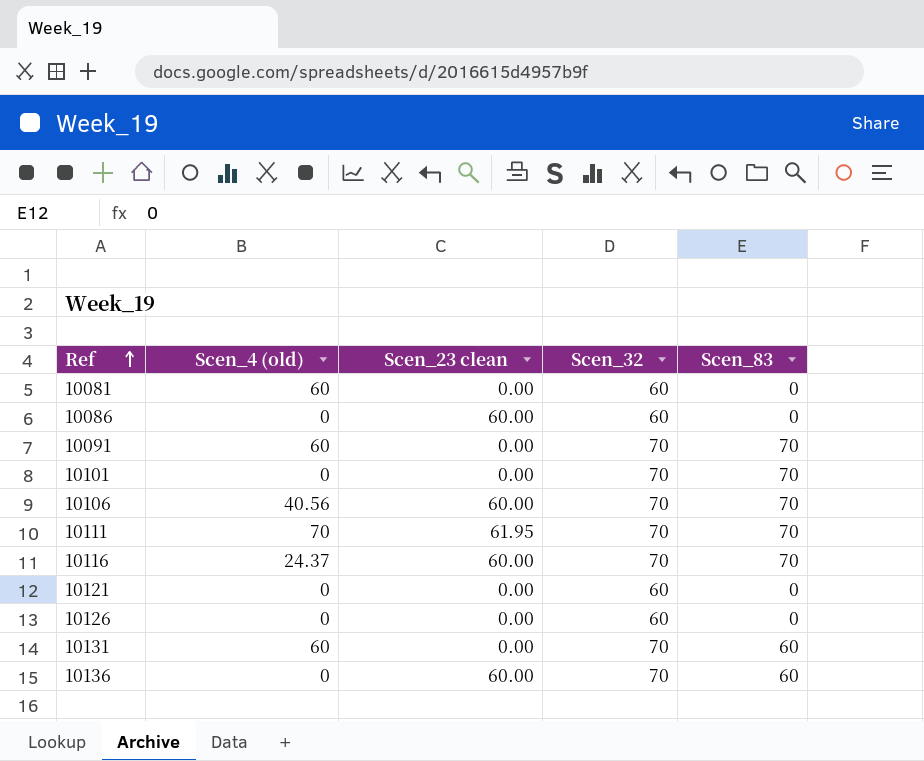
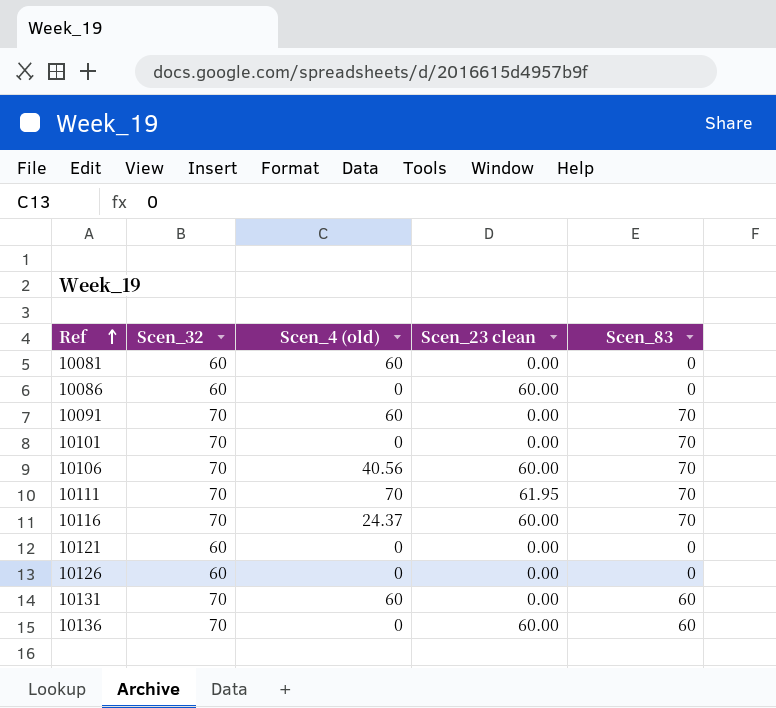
column Scen_32 | position: 4 -> 2

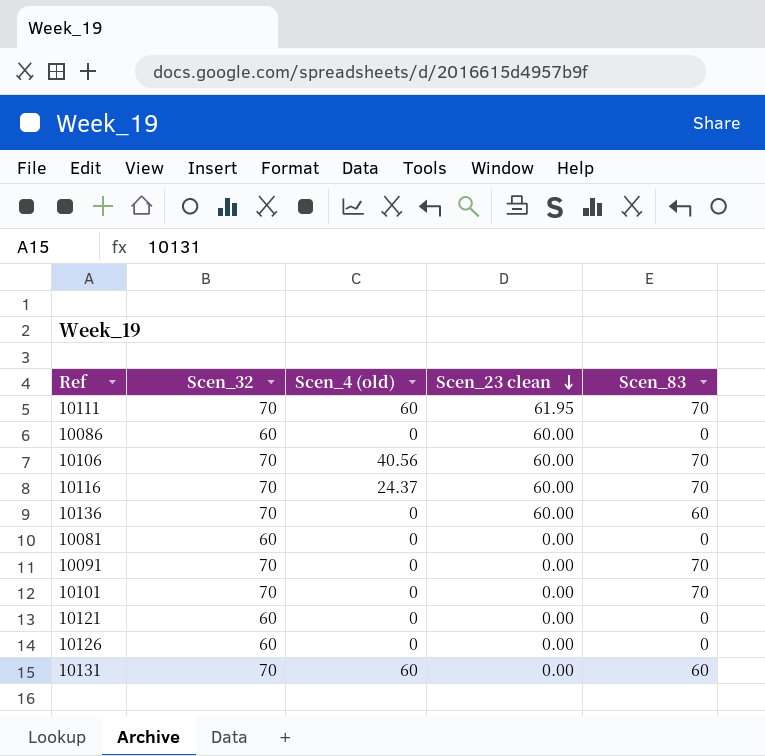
row order: Ref ascending -> Scen_23 clean descending
10111 | Scen_4 (old): 70 -> 60
10081 | Scen_4 (old): 60 -> 0
10091 | Scen_4 (old): 60 -> 0

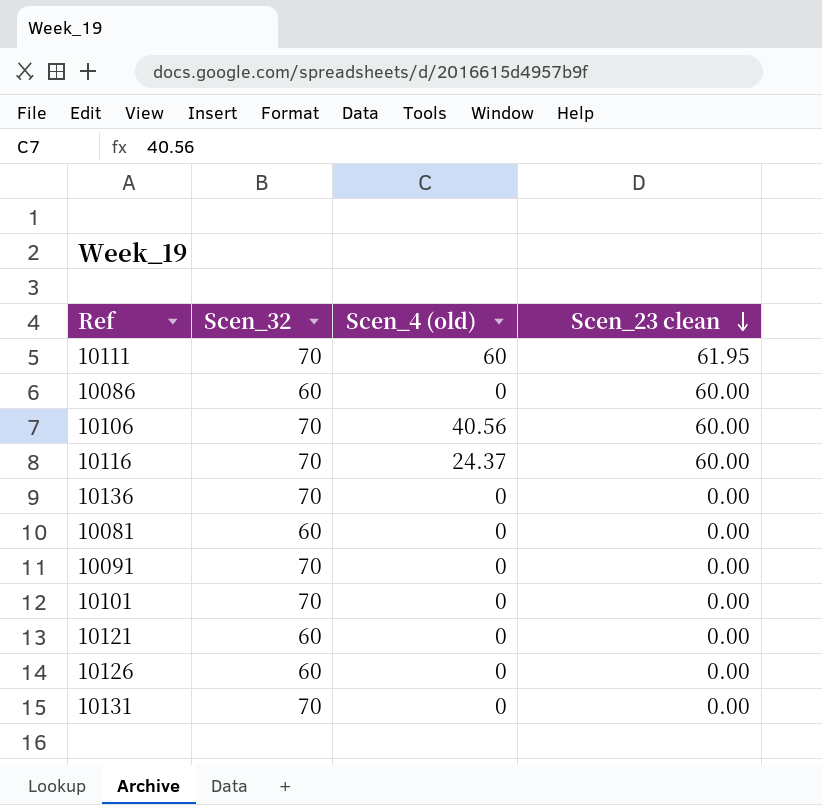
column Scen_83 | position: 5 -> none
10136 | Scen_23 clean: 60.00 -> 0.00
10131 | Scen_4 (old): 60 -> 0

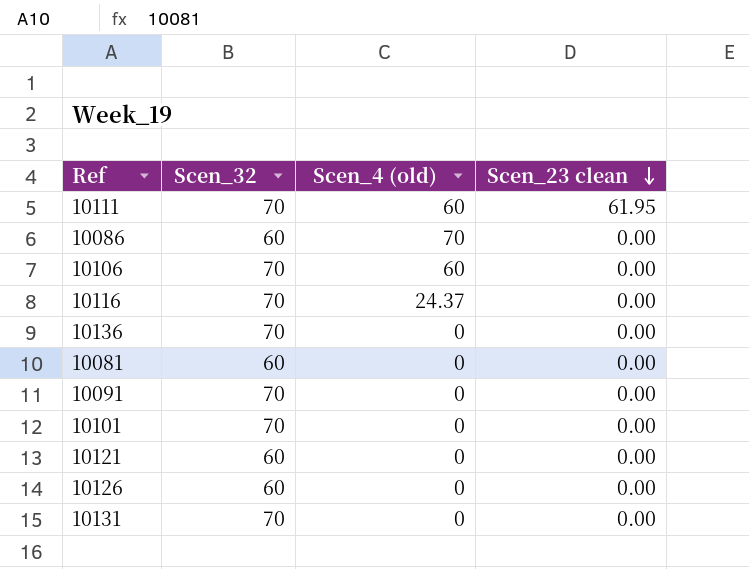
10086 | Scen_4 (old): 0 -> 70
10086 | Scen_23 clean: 60.00 -> 0.00
10106 | Scen_4 (old): 40.56 -> 60
10106 | Scen_23 clean: 60.00 -> 0.00
10116 | Scen_23 clean: 60.00 -> 0.00

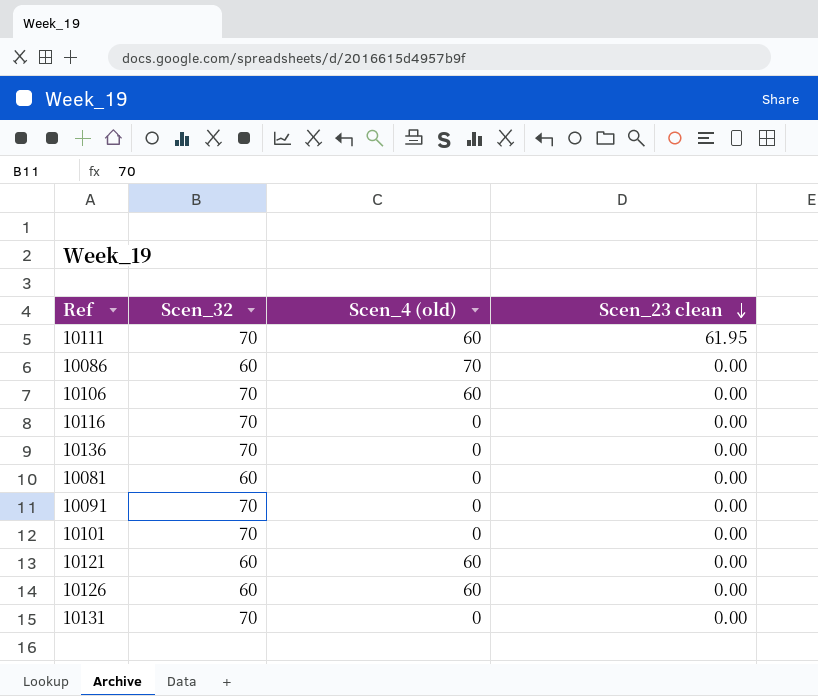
10116 | Scen_4 (old): 24.37 -> 0
10121 | Scen_4 (old): 0 -> 60
10126 | Scen_4 (old): 0 -> 60

